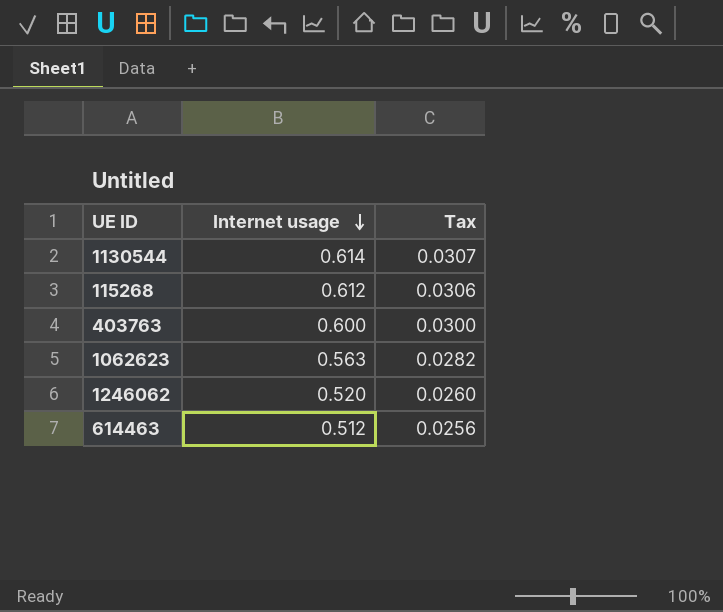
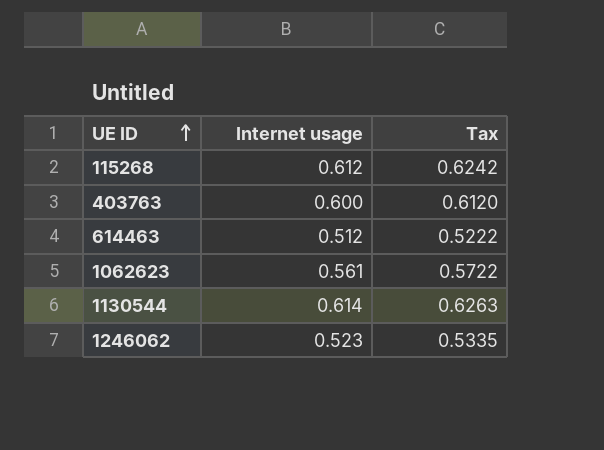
row order: Internet usage descending -> UE ID ascending
column Tax | formula: [Internet usage] * 0.05 -> [Internet usage] * 1.02
1062623 | Internet usage: 0.563 -> 0.561
1246062 | Internet usage: 0.520 -> 0.523

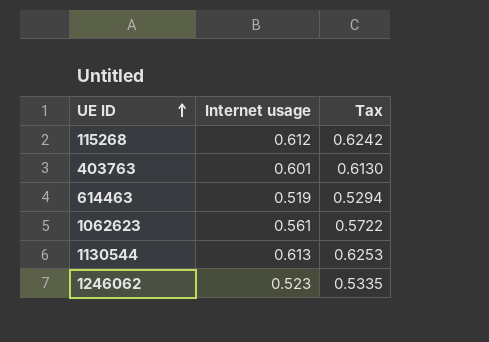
403763 | Internet usage: 0.600 -> 0.601
403763 | Tax: 0.6120 -> 0.6130
614463 | Internet usage: 0.512 -> 0.519
614463 | Tax: 0.5222 -> 0.5294
1130544 | Internet usage: 0.614 -> 0.613
1130544 | Tax: 0.6263 -> 0.6253

